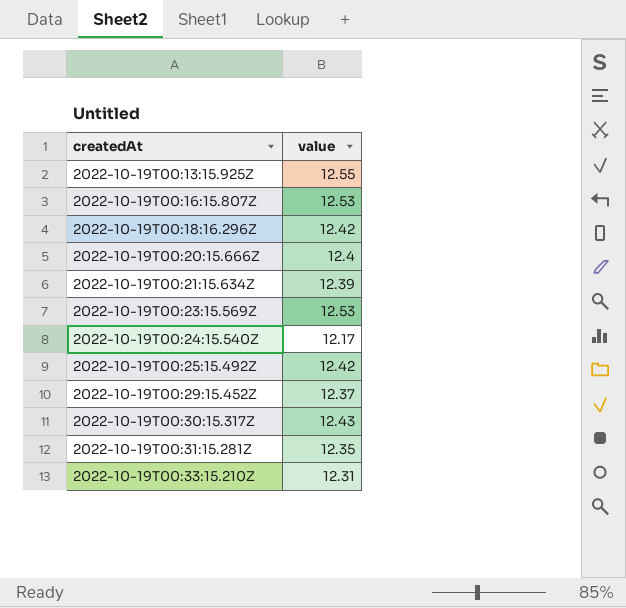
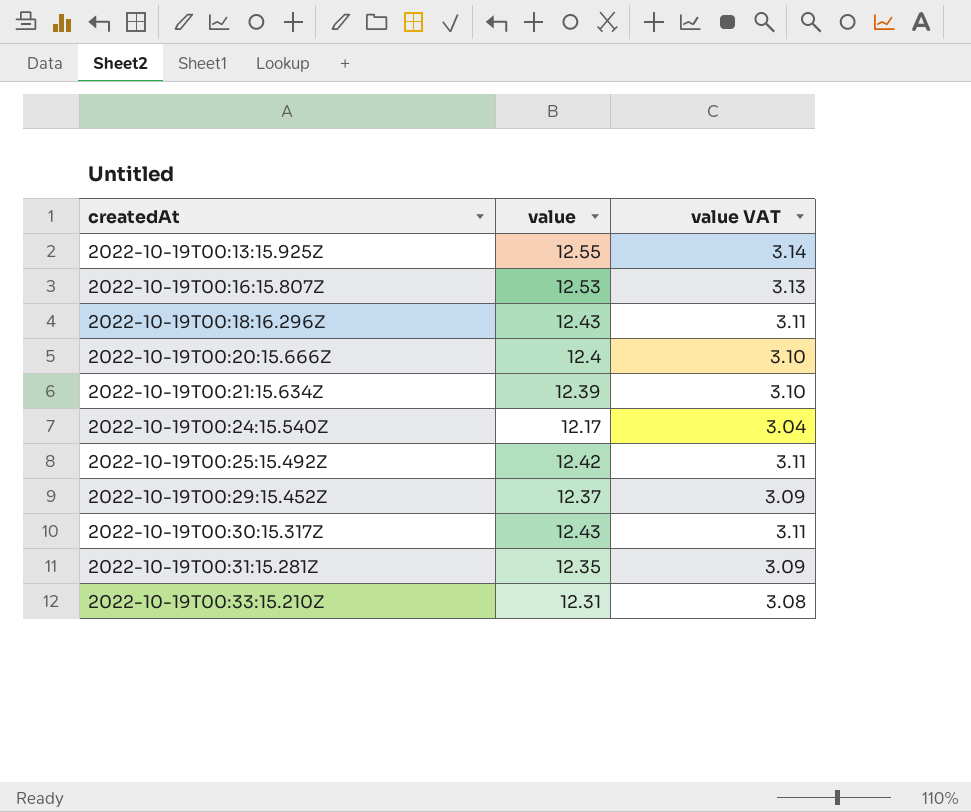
column value VAT | formula: none -> [value] * 0.25
row 2022-10-19T00:23:15.569Z: 12.53 -> none
2022-10-19T00:18:16.296Z | value: 12.42 -> 12.43

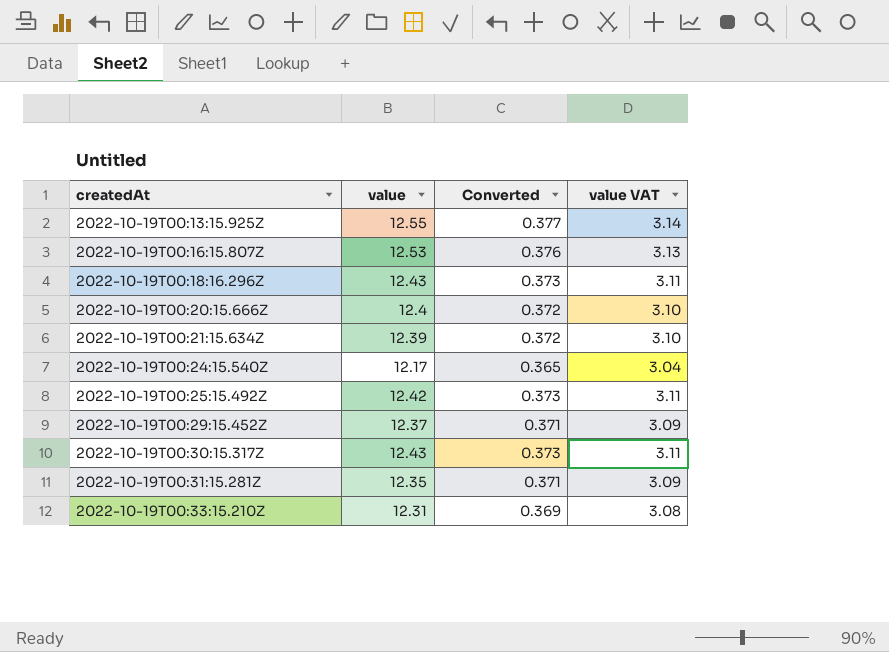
column Converted | formula: none -> [value] * 0.03

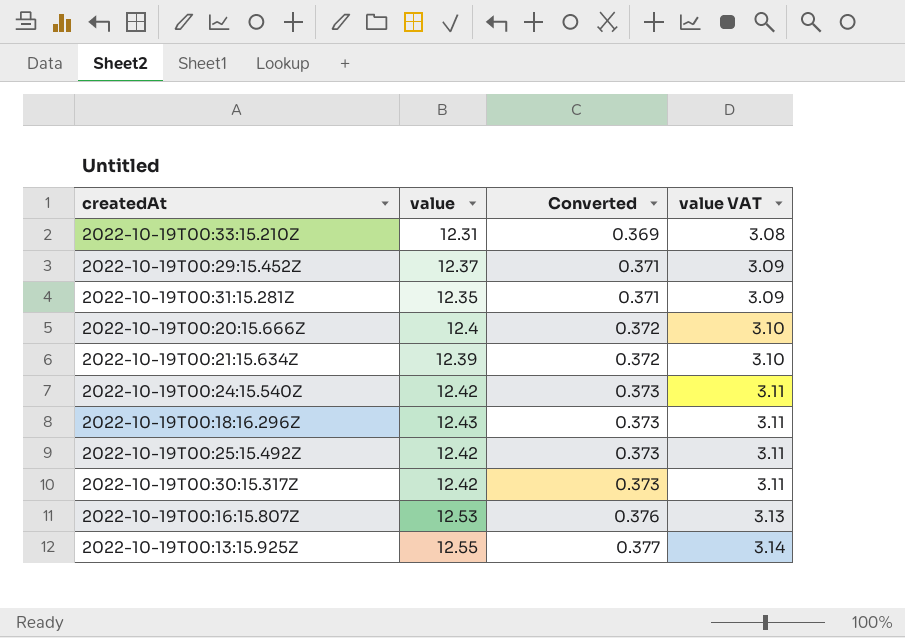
row order: createdAt ascending -> Converted ascending
2022-10-19T00:24:15.540Z | value: 12.17 -> 12.42
2022-10-19T00:24:15.540Z | Converted: 0.365 -> 0.373
2022-10-19T00:24:15.540Z | value VAT: 3.04 -> 3.11
2022-10-19T00:30:15.317Z | value: 12.43 -> 12.42

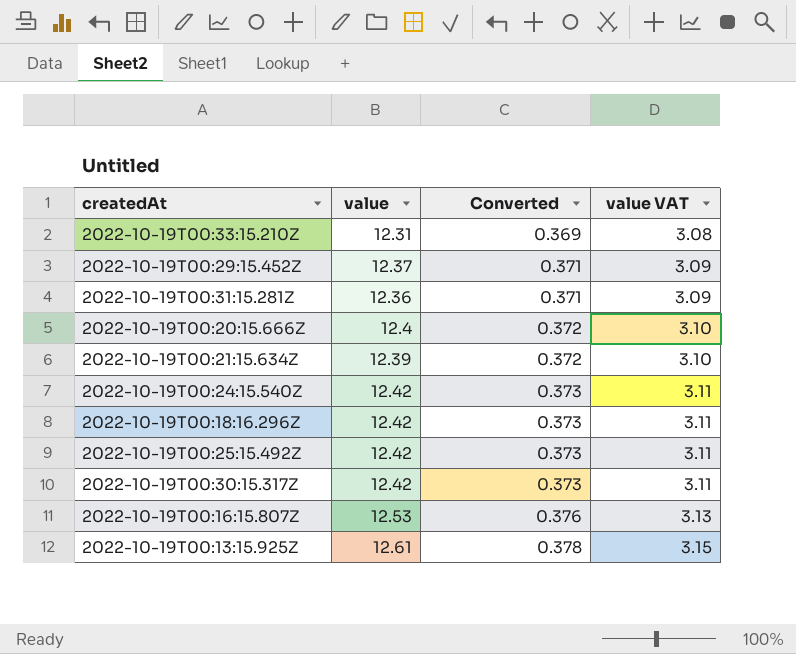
2022-10-19T00:31:15.281Z | value: 12.35 -> 12.36
2022-10-19T00:18:16.296Z | value: 12.43 -> 12.42
2022-10-19T00:13:15.925Z | value: 12.55 -> 12.61
2022-10-19T00:13:15.925Z | Converted: 0.377 -> 0.378
2022-10-19T00:13:15.925Z | value VAT: 3.14 -> 3.15

